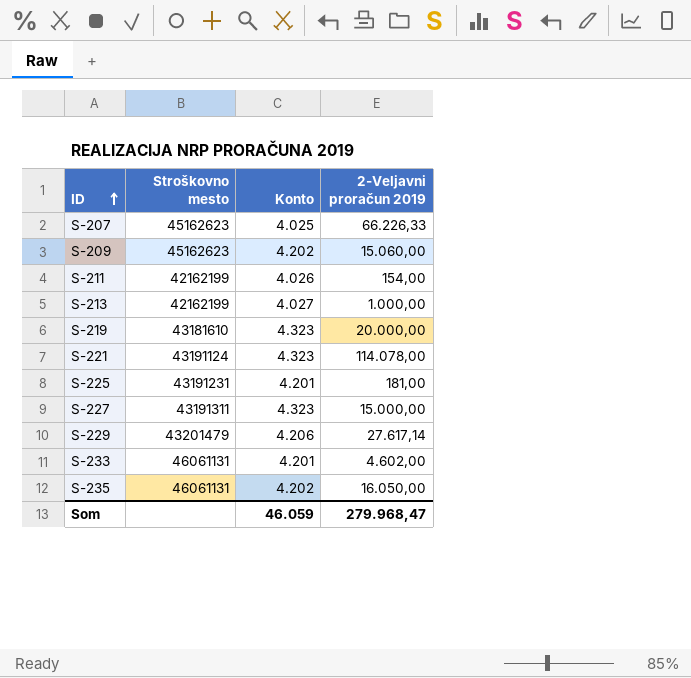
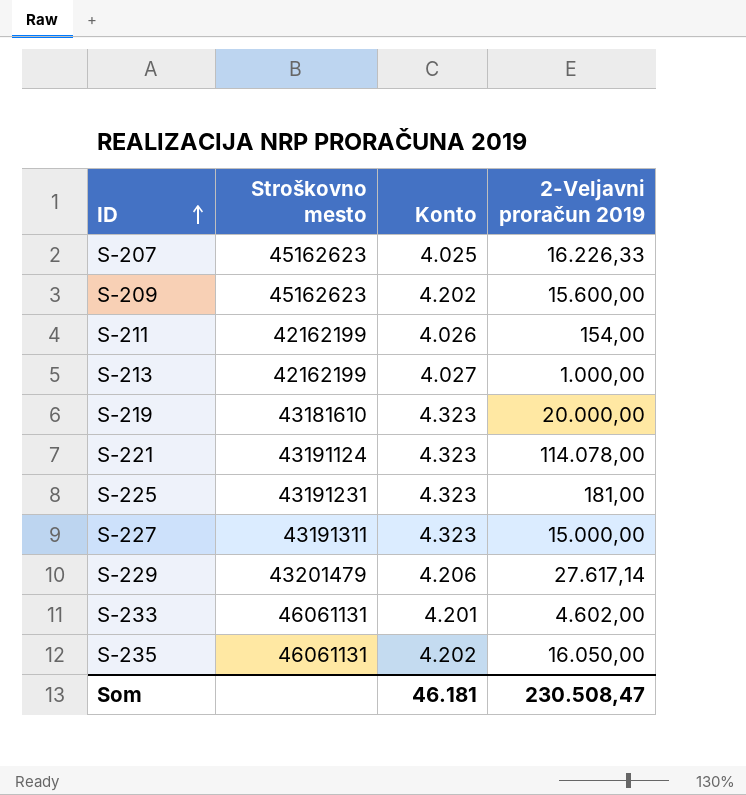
S-207 | 2-Veljavni proračun 2019: 66.226,33 -> 16.226,33
S-209 | 2-Veljavni proračun 2019: 15.060,00 -> 15.600,00
S-225 | Konto: 4.201 -> 4.323
Som | Konto: 46.059 -> 46.181
Som | 2-Veljavni proračun 2019: 279.968,47 -> 230.508,47

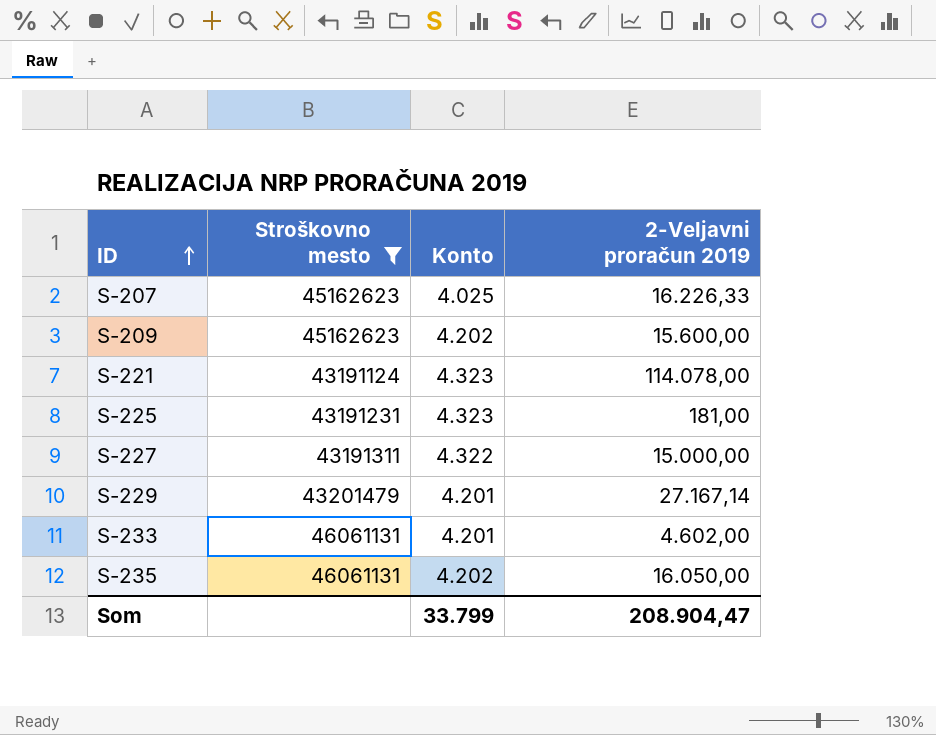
filter: none -> Stroškovno mesto >= 43191124
S-227 | Konto: 4.323 -> 4.322
S-229 | Konto: 4.206 -> 4.201
S-229 | 2-Veljavni proračun 2019: 27.617,14 -> 27.167,14
Som | Konto: 46.181 -> 33.799
Som | 2-Veljavni proračun 2019: 230.508,47 -> 208.904,47

